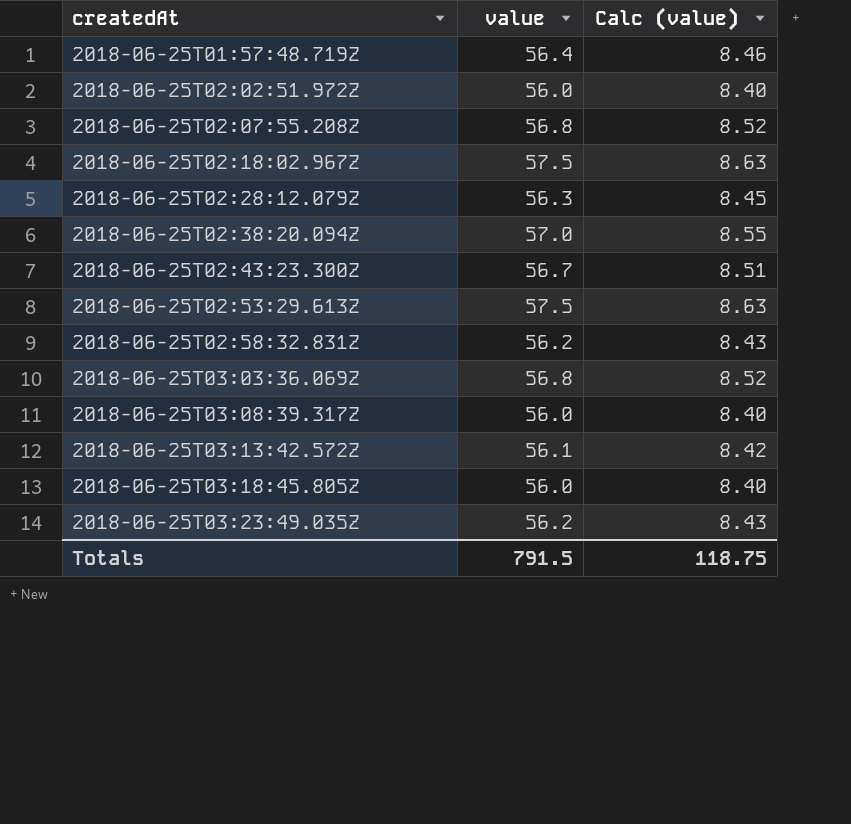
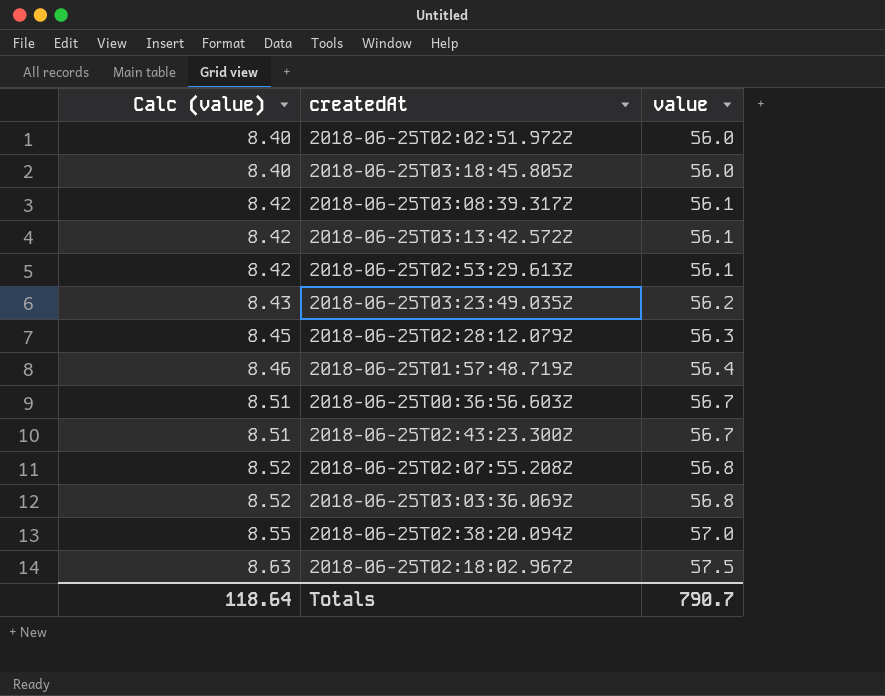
row order: createdAt ascending -> Calc (value) ascending
column Calc (value) | position: 3 -> 1
row 2018-06-25T02:58:32.831Z: 56.2 | 8.43 -> none
2018-06-25T03:08:39.317Z | Calc (value): 8.40 -> 8.42
2018-06-25T03:08:39.317Z | value: 56.0 -> 56.1
2018-06-25T02:53:29.613Z | Calc (value): 8.63 -> 8.42
2018-06-25T02:53:29.613Z | value: 57.5 -> 56.1
row 2018-06-25T00:36:56.603Z: none -> 8.51 | 56.7
Totals | Calc (value): 118.75 -> 118.64
Totals | value: 791.5 -> 790.7

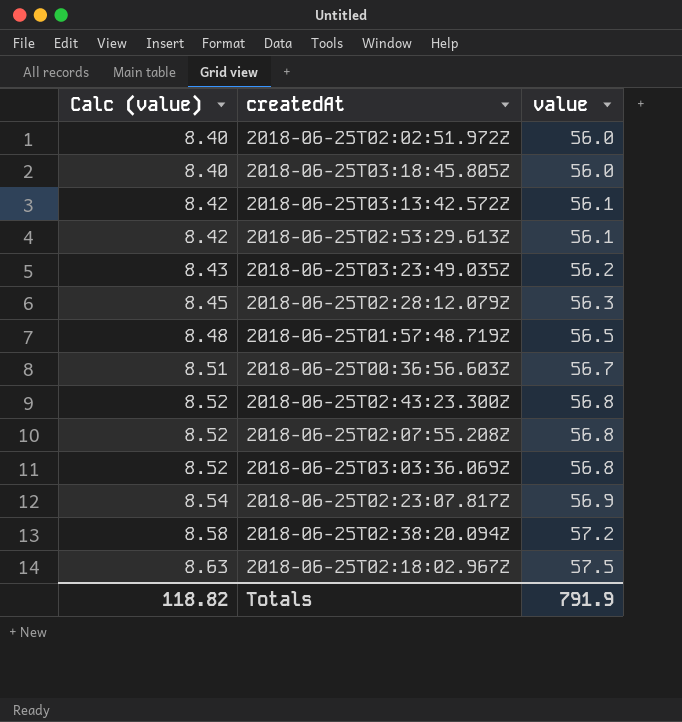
row 2018-06-25T03:08:39.317Z: 8.42 | 56.1 -> none
2018-06-25T01:57:48.719Z | Calc (value): 8.46 -> 8.48
2018-06-25T01:57:48.719Z | value: 56.4 -> 56.5
2018-06-25T02:43:23.300Z | Calc (value): 8.51 -> 8.52
2018-06-25T02:43:23.300Z | value: 56.7 -> 56.8
row 2018-06-25T02:23:07.817Z: none -> 8.54 | 56.9
2018-06-25T02:38:20.094Z | Calc (value): 8.55 -> 8.58
2018-06-25T02:38:20.094Z | value: 57.0 -> 57.2
Totals | Calc (value): 118.64 -> 118.82
Totals | value: 790.7 -> 791.9

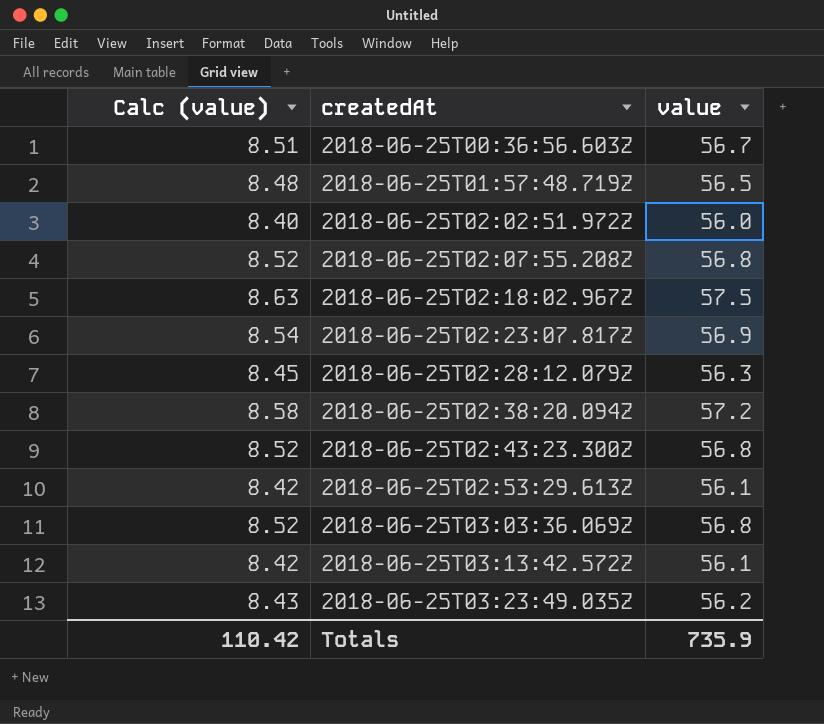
row order: Calc (value) ascending -> createdAt ascending
row 2018-06-25T03:18:45.805Z: 8.40 | 56.0 -> none
Totals | Calc (value): 118.82 -> 110.42
Totals | value: 791.9 -> 735.9

